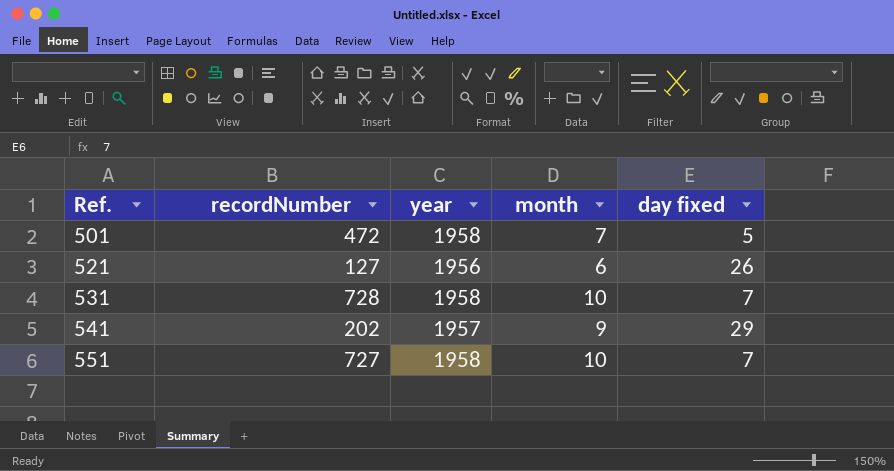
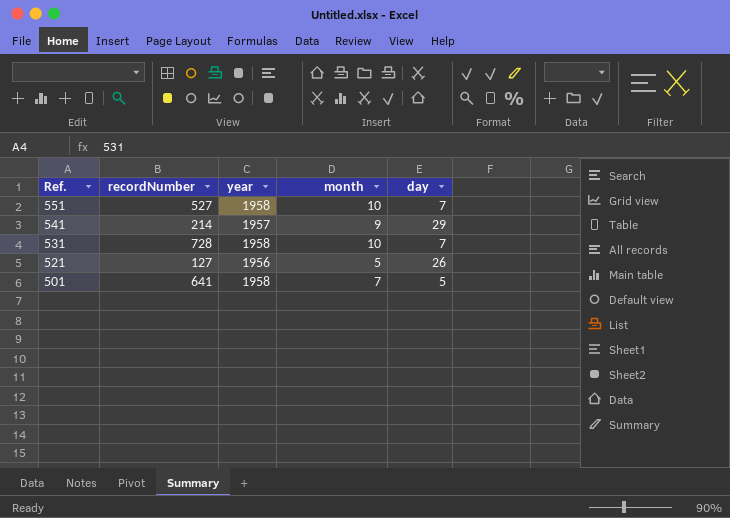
row order: Ref. ascending -> Ref. descending
column name: day fixed -> day
551 | recordNumber: 727 -> 527
541 | recordNumber: 202 -> 214
521 | month: 6 -> 5
501 | recordNumber: 472 -> 641

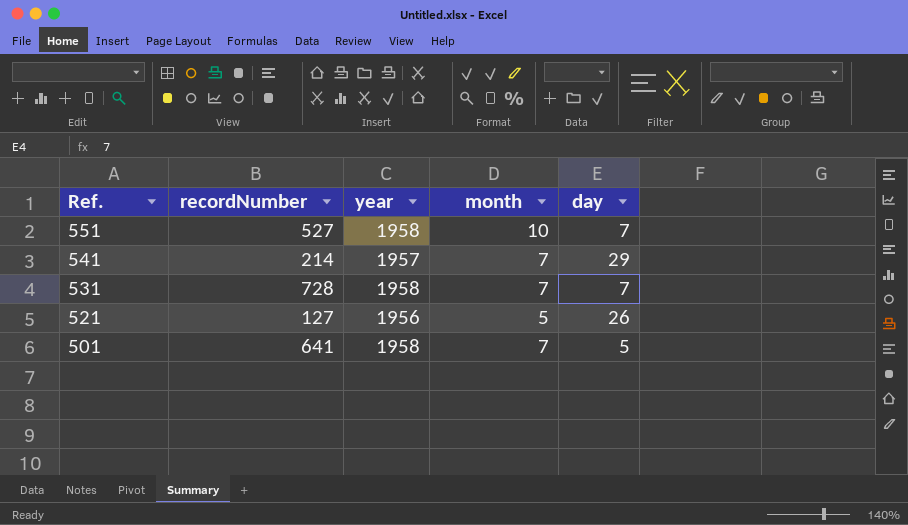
541 | month: 9 -> 7
531 | month: 10 -> 7

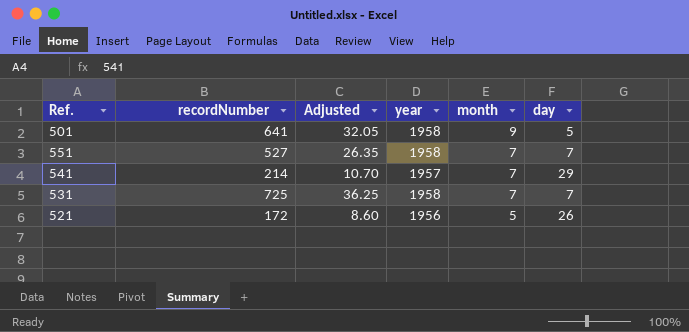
row order: Ref. descending -> month descending
column Adjusted | formula: none -> [recordNumber] * 0.05
501 | month: 7 -> 9
551 | month: 10 -> 7
531 | recordNumber: 728 -> 725
521 | recordNumber: 127 -> 172

